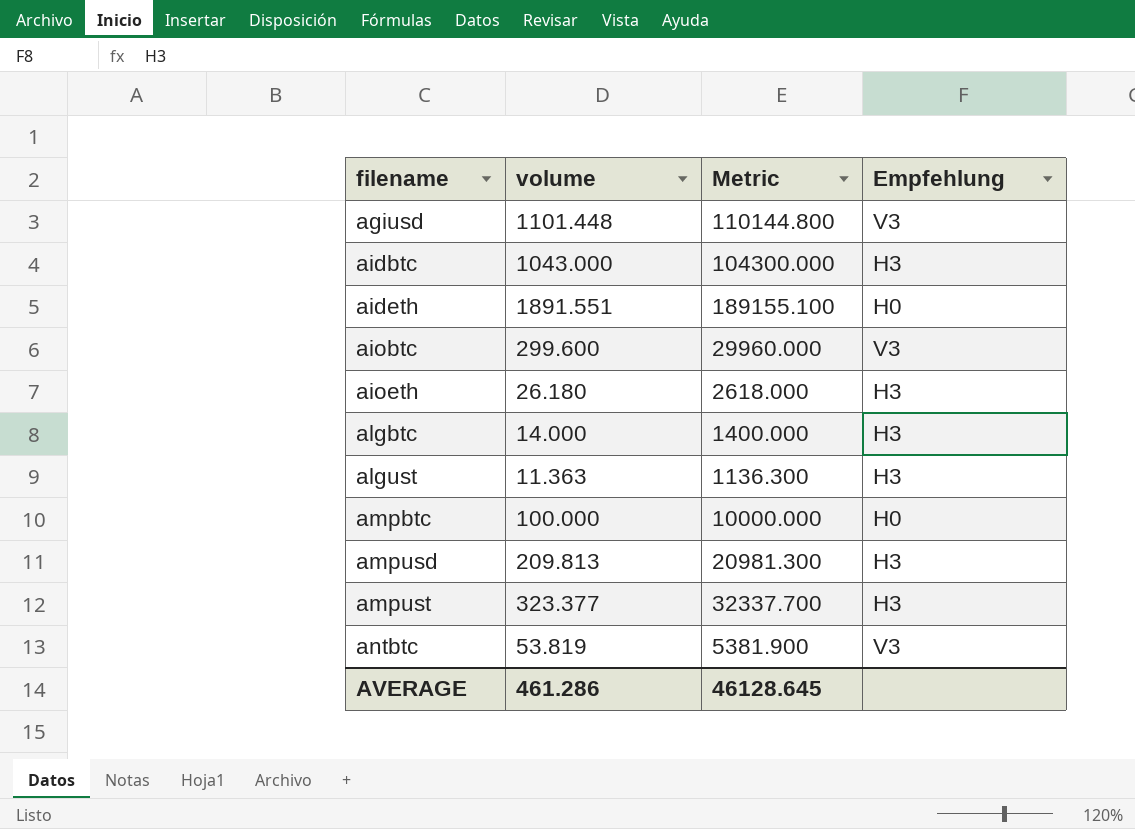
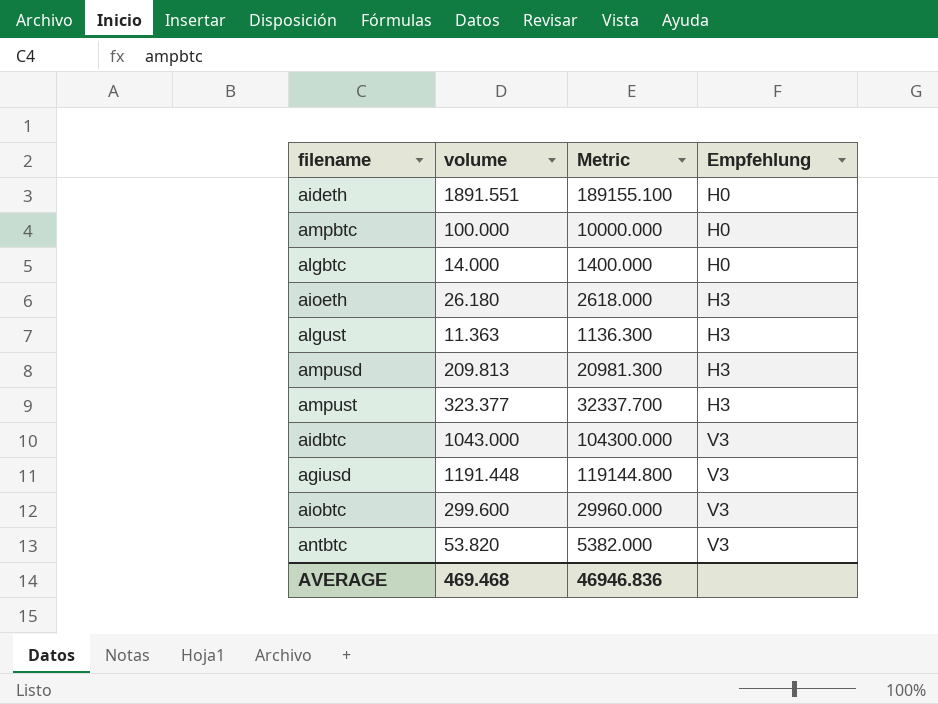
row order: filename ascending -> Empfehlung ascending
algbtc | Empfehlung: H3 -> H0
aidbtc | Empfehlung: H3 -> V3
agiusd | volume: 1101.448 -> 1191.448
agiusd | Metric: 110144.800 -> 119144.800
antbtc | volume: 53.819 -> 53.820
antbtc | Metric: 5381.900 -> 5382.000
AVERAGE | volume: 461.286 -> 469.468
AVERAGE | Metric: 46128.645 -> 46946.836

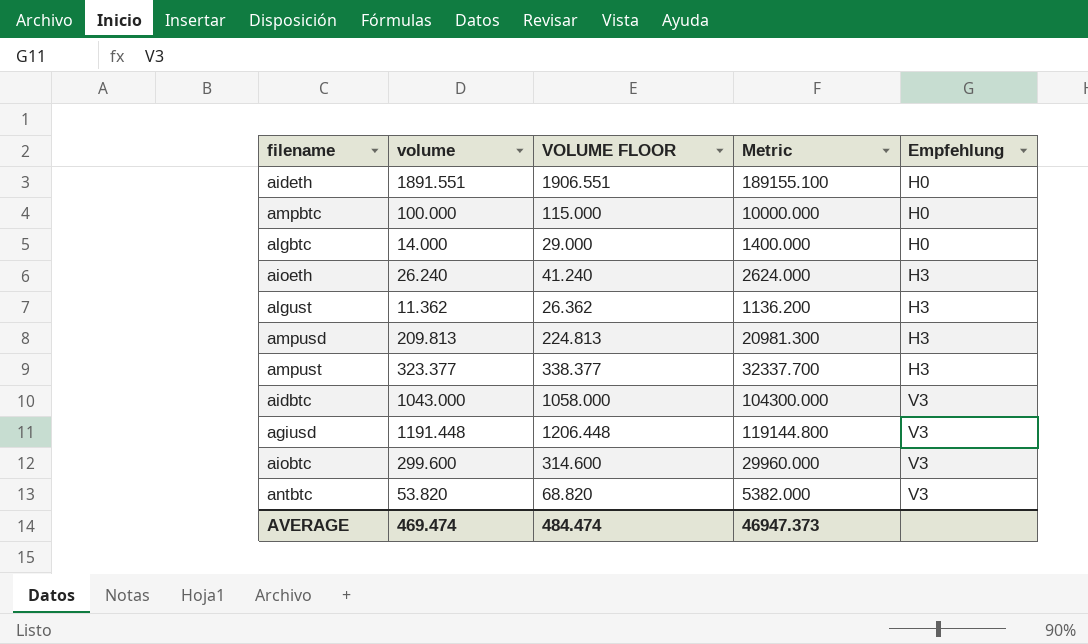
column VOLUME FLOOR | formula: none -> [volume] + 15
aioeth | volume: 26.180 -> 26.240
aioeth | Metric: 2618.000 -> 2624.000
algust | volume: 11.363 -> 11.362
algust | Metric: 1136.300 -> 1136.200
AVERAGE | volume: 469.468 -> 469.474
AVERAGE | Metric: 46946.836 -> 46947.373

